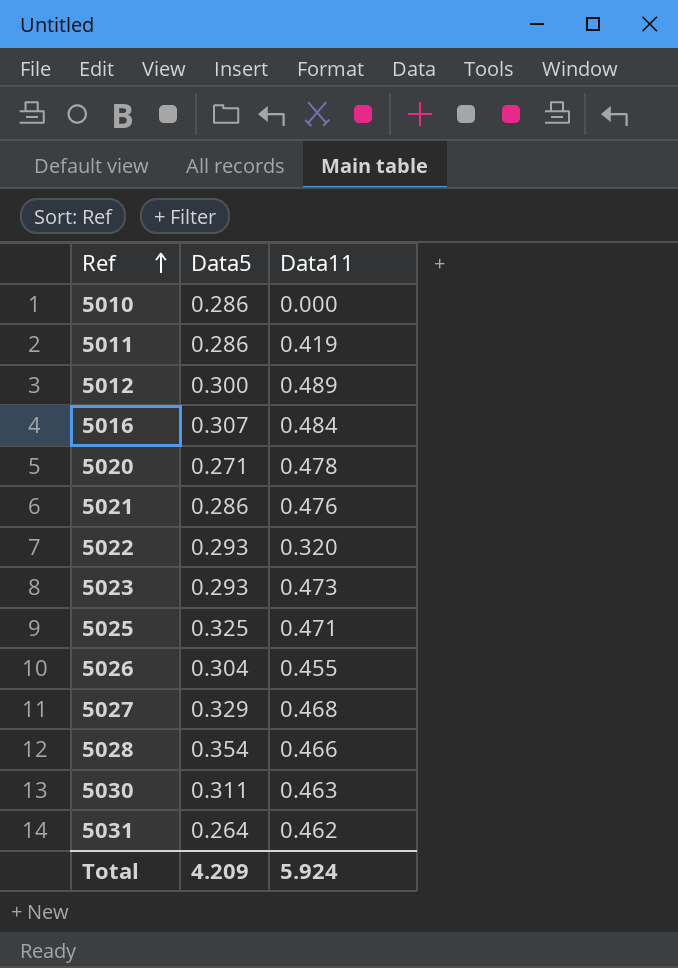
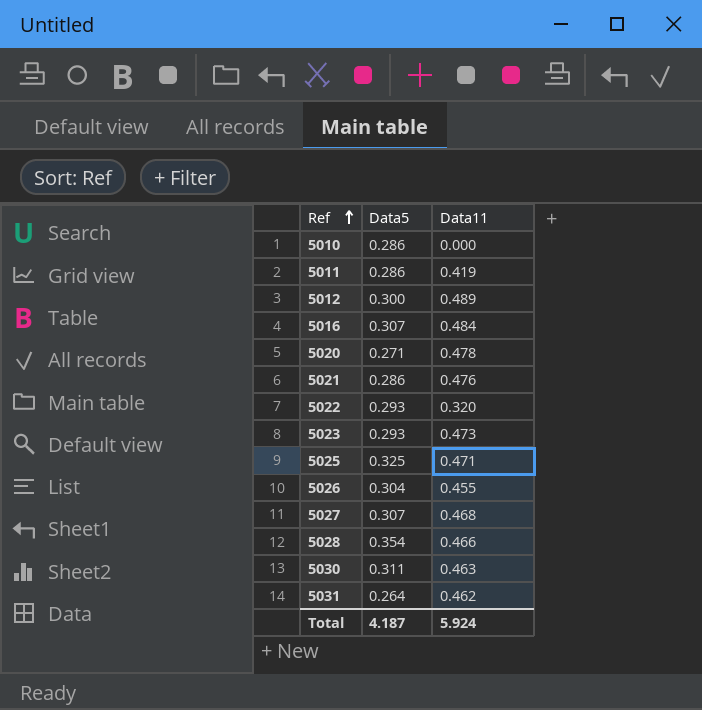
5027 | Data5: 0.329 -> 0.307
Total | Data5: 4.209 -> 4.187

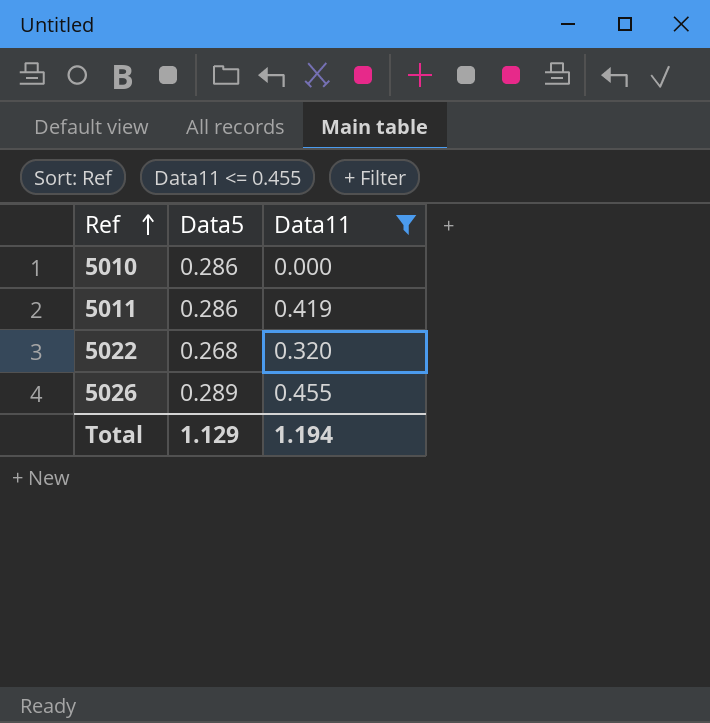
filter: none -> Data11 <= 0.455
5022 | Data5: 0.293 -> 0.268
5026 | Data5: 0.304 -> 0.289
Total | Data5: 4.187 -> 1.129
Total | Data11: 5.924 -> 1.194

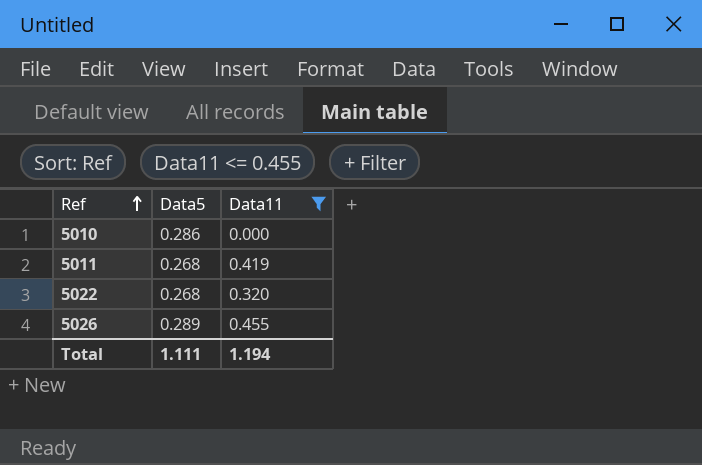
5011 | Data5: 0.286 -> 0.268
Total | Data5: 1.129 -> 1.111

